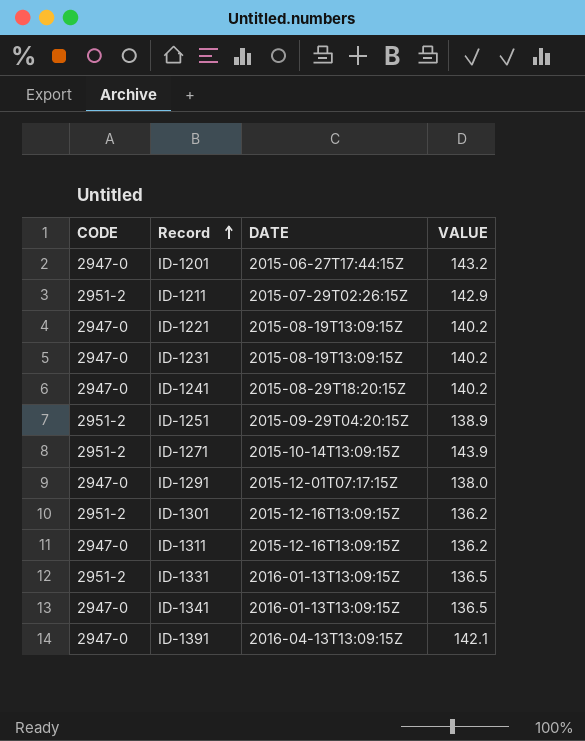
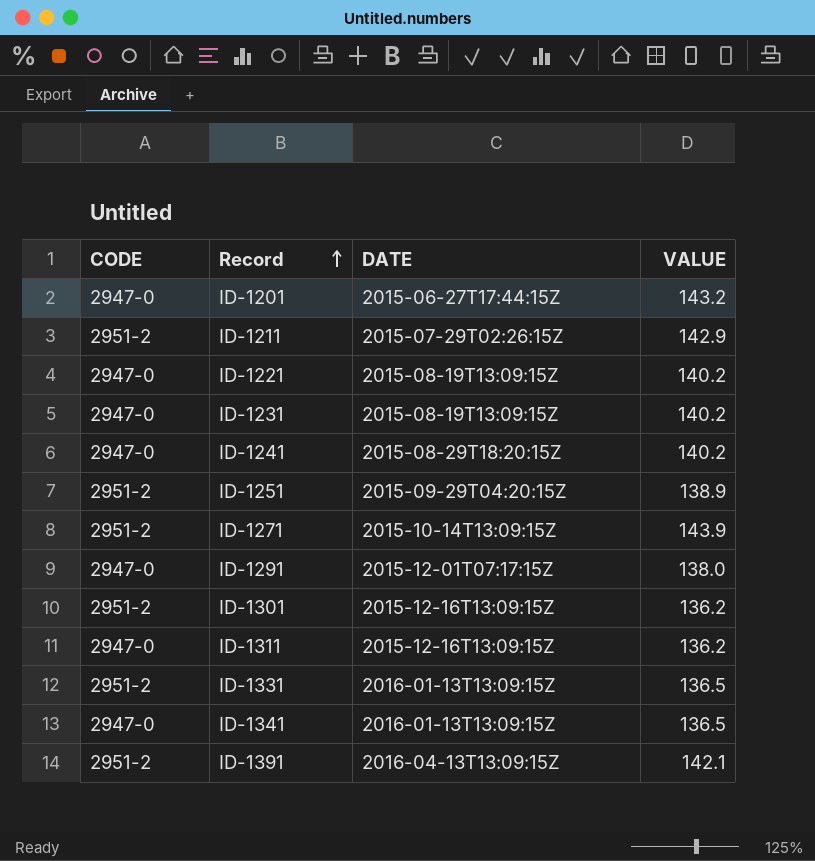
ID-1391 | CODE: 2947-0 -> 2951-2

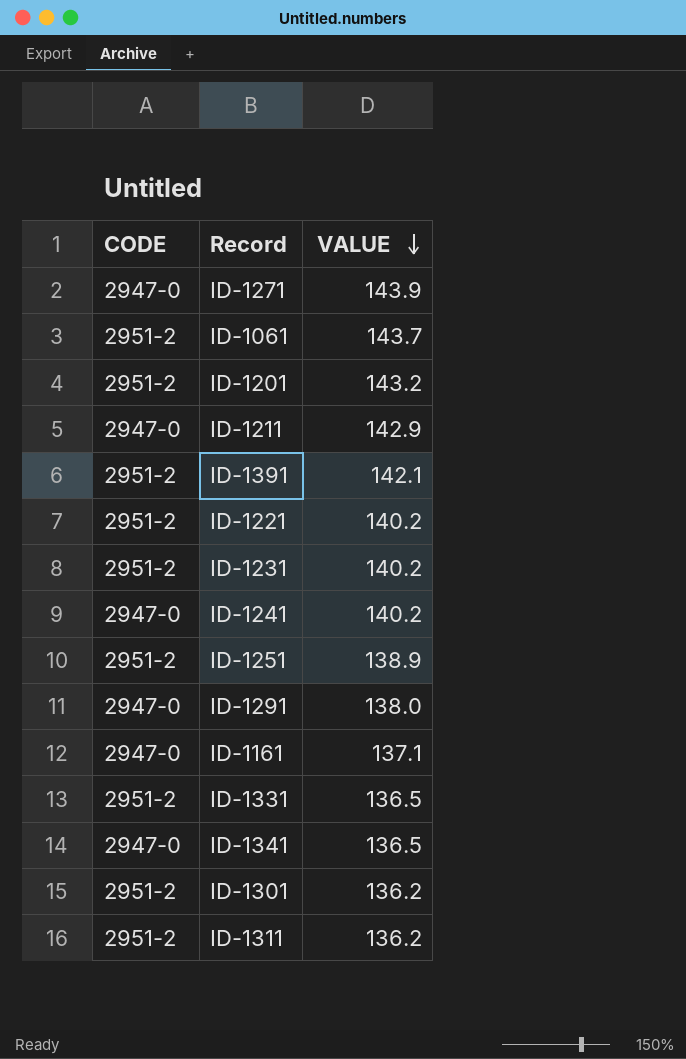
row order: Record ascending -> VALUE descending
column DATE | position: 3 -> none
ID-1271 | CODE: 2951-2 -> 2947-0
row ID-1061: none -> 2951-2 | 143.7
ID-1201 | CODE: 2947-0 -> 2951-2
ID-1211 | CODE: 2951-2 -> 2947-0
ID-1221 | CODE: 2947-0 -> 2951-2
ID-1231 | CODE: 2947-0 -> 2951-2
row ID-1161: none -> 2947-0 | 137.1
ID-1311 | CODE: 2947-0 -> 2951-2

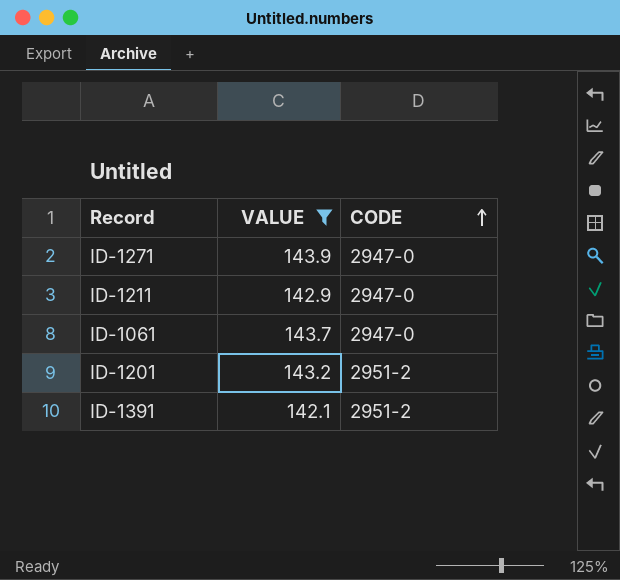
filter: none -> VALUE >= 142.1
row order: VALUE descending -> CODE ascending
column CODE | position: 1 -> 3
ID-1061 | CODE: 2951-2 -> 2947-0

